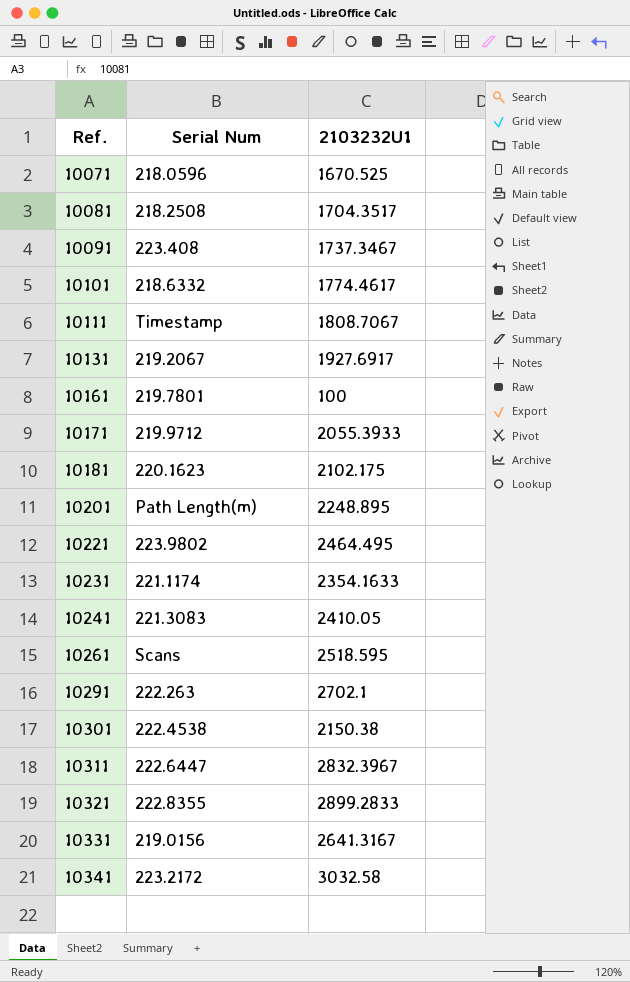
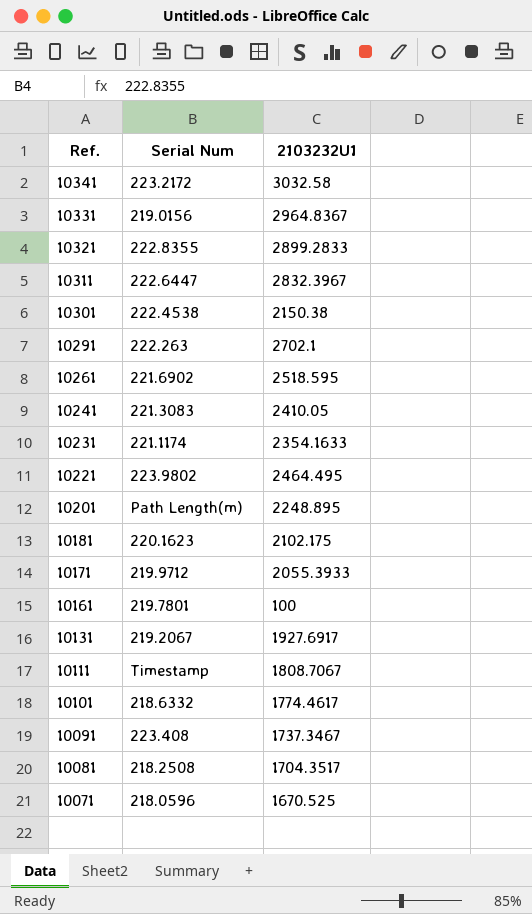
row order: Ref. ascending -> Ref. descending
10331 | 2103232U1: 2641.3167 -> 2964.8367
10261 | Serial Num: Scans -> 221.6902

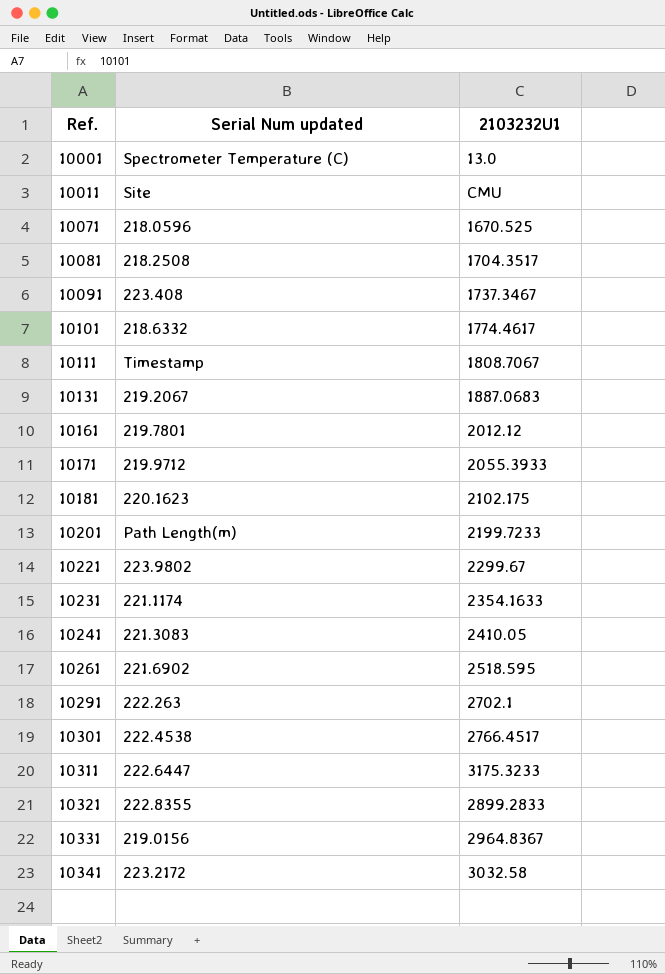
row order: Ref. descending -> Ref. ascending
column name: Serial Num -> Serial Num updated
row 10001: none -> Spectrometer Temperature (C) | 13.0
row 10011: none -> Site | CMU
10131 | 2103232U1: 1927.6917 -> 1887.0683
10161 | 2103232U1: 100 -> 2012.12
10201 | 2103232U1: 2248.895 -> 2199.7233
10221 | 2103232U1: 2464.495 -> 2299.67
10301 | 2103232U1: 2150.38 -> 2766.4517
10311 | 2103232U1: 2832.3967 -> 3175.3233

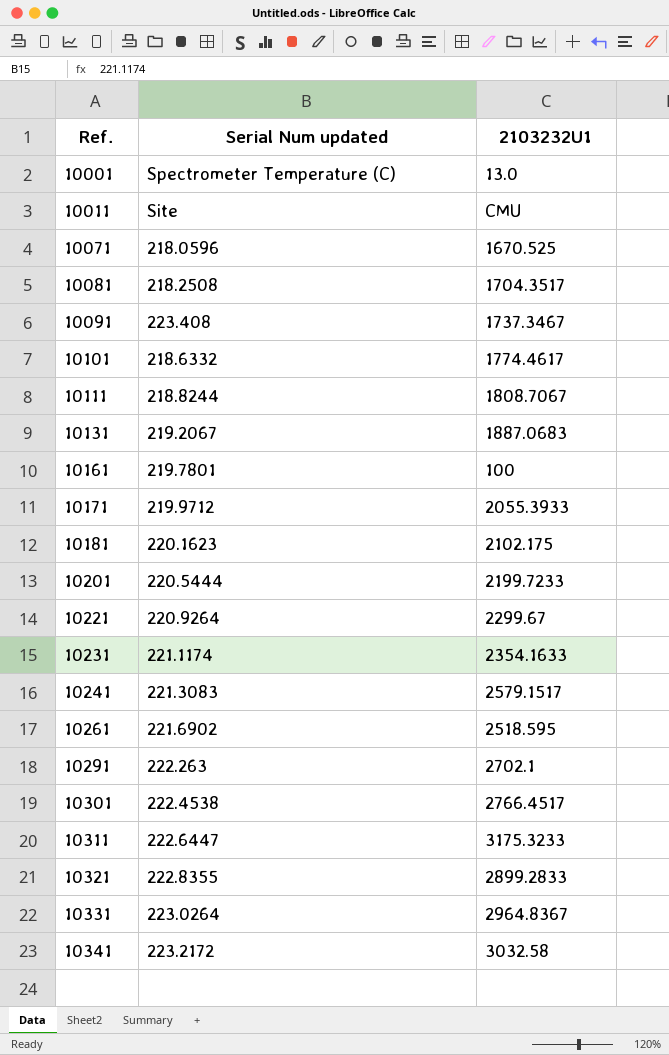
10111 | Serial Num updated: Timestamp -> 218.8244
10161 | 2103232U1: 2012.12 -> 100
10201 | Serial Num updated: Path Length(m) -> 220.5444
10221 | Serial Num updated: 223.9802 -> 220.9264
10241 | 2103232U1: 2410.05 -> 2579.1517
10331 | Serial Num updated: 219.0156 -> 223.0264

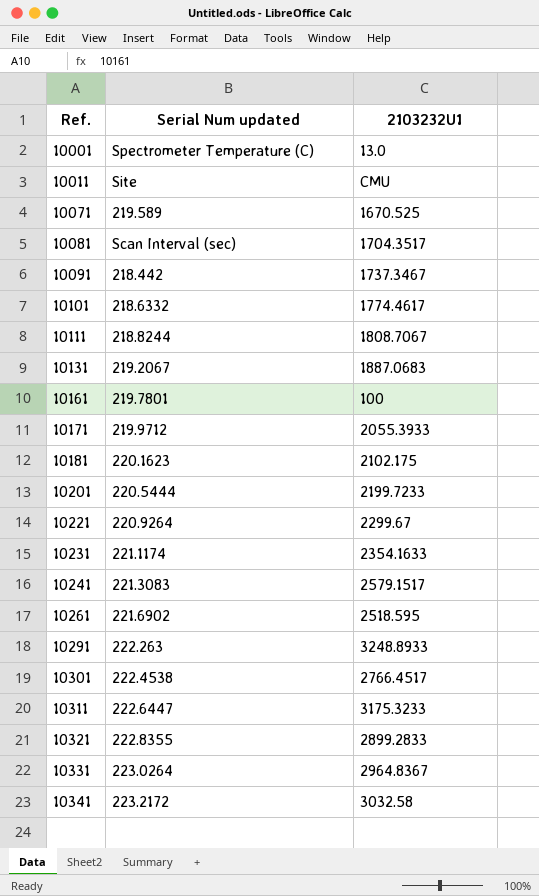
10071 | Serial Num updated: 218.0596 -> 219.589
10081 | Serial Num updated: 218.2508 -> Scan Interval (sec)
10091 | Serial Num updated: 223.408 -> 218.442
10291 | 2103232U1: 2702.1 -> 3248.8933

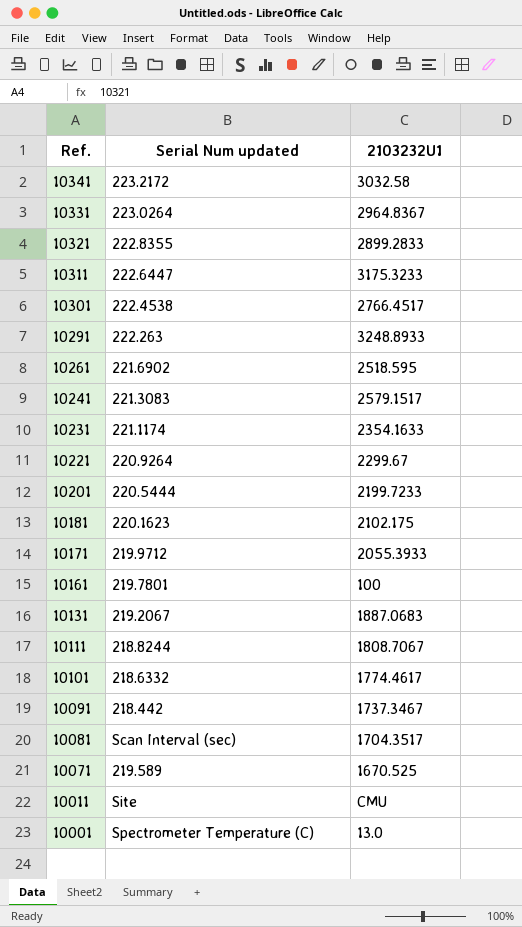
row order: Ref. ascending -> Ref. descending

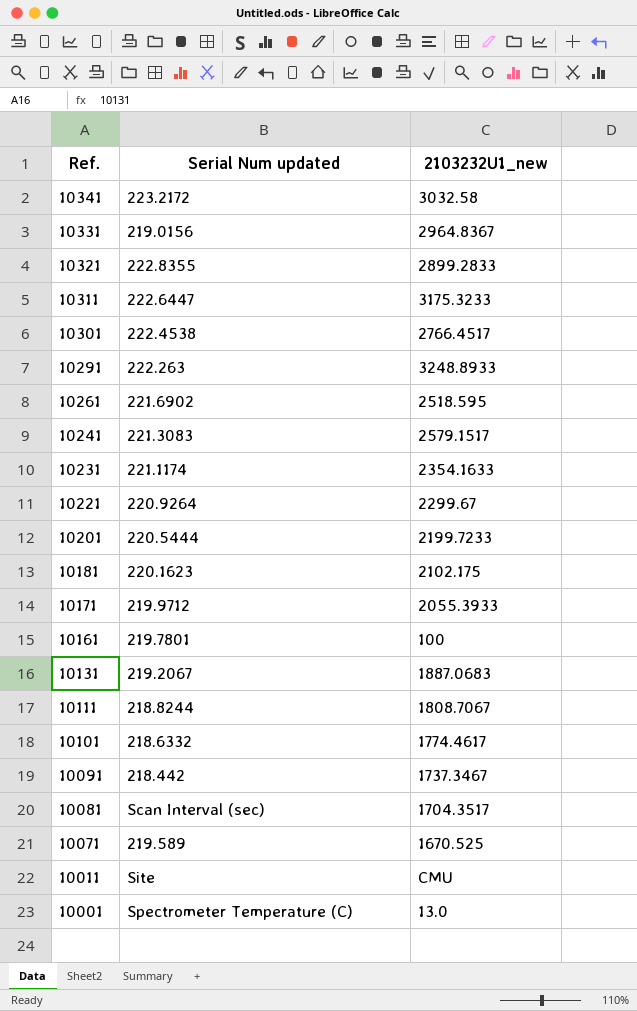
column name: 2103232U1 -> 2103232U1_new
10331 | Serial Num updated: 223.0264 -> 219.0156

